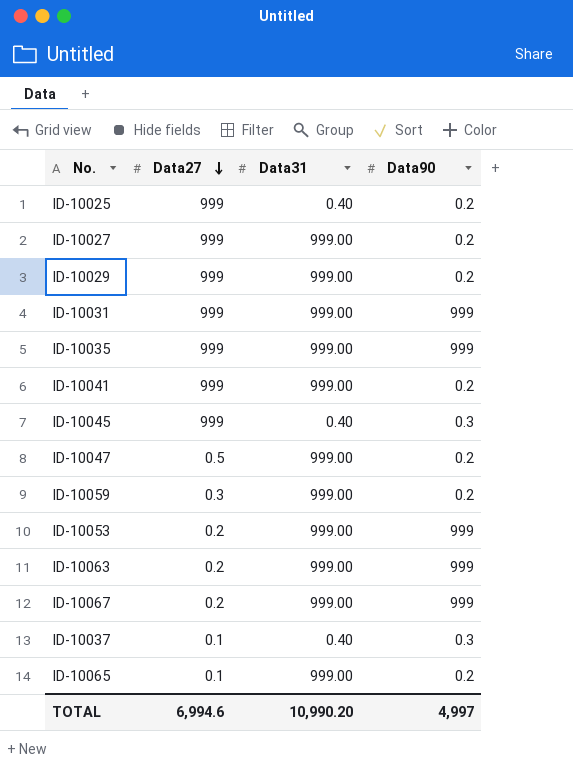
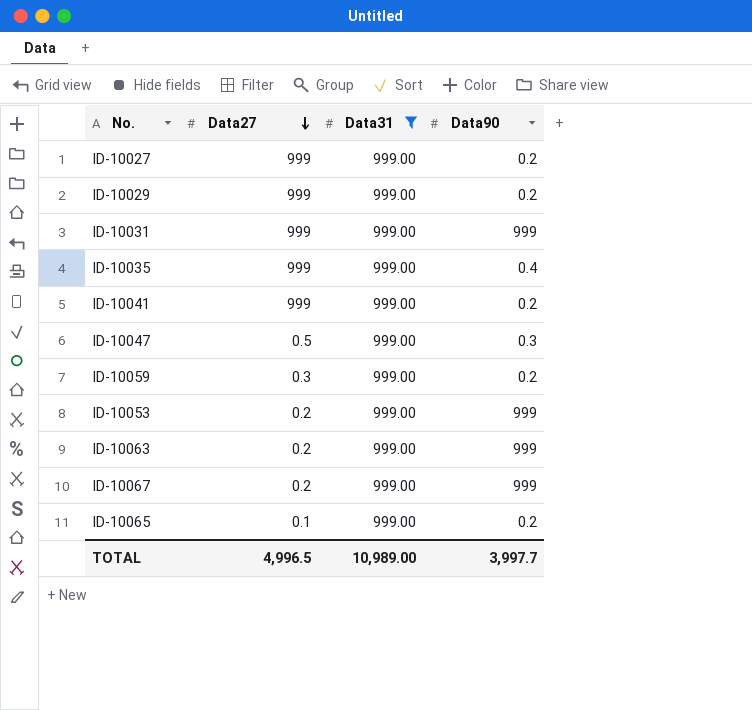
filter: none -> Data31 = 999.00
ID-10035 | Data90: 999 -> 0.4
ID-10047 | Data90: 0.2 -> 0.3
TOTAL | Data27: 6,994.6 -> 4,996.5
TOTAL | Data31: 10,990.20 -> 10,989.00
TOTAL | Data90: 4,997 -> 3,997.7

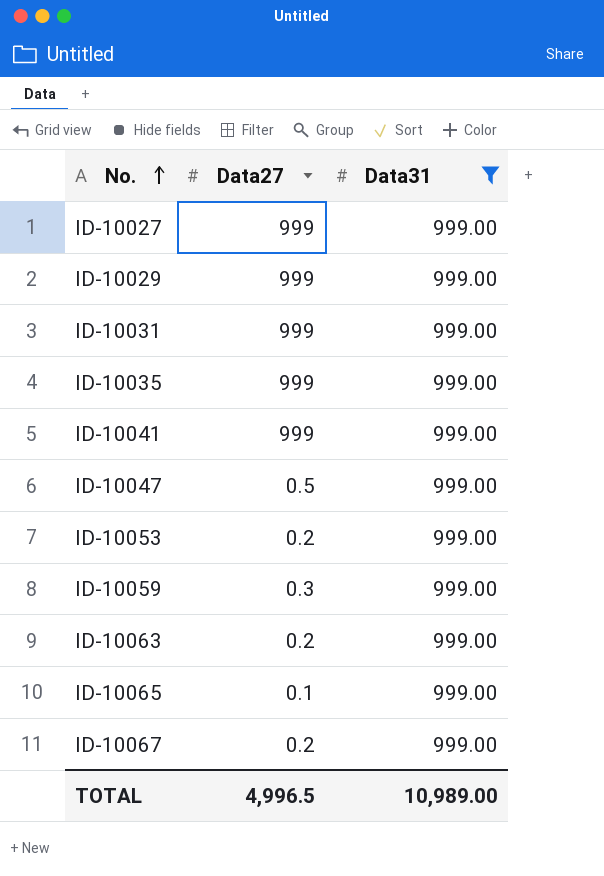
row order: Data27 descending -> No. ascending
column Data90 | position: 4 -> none

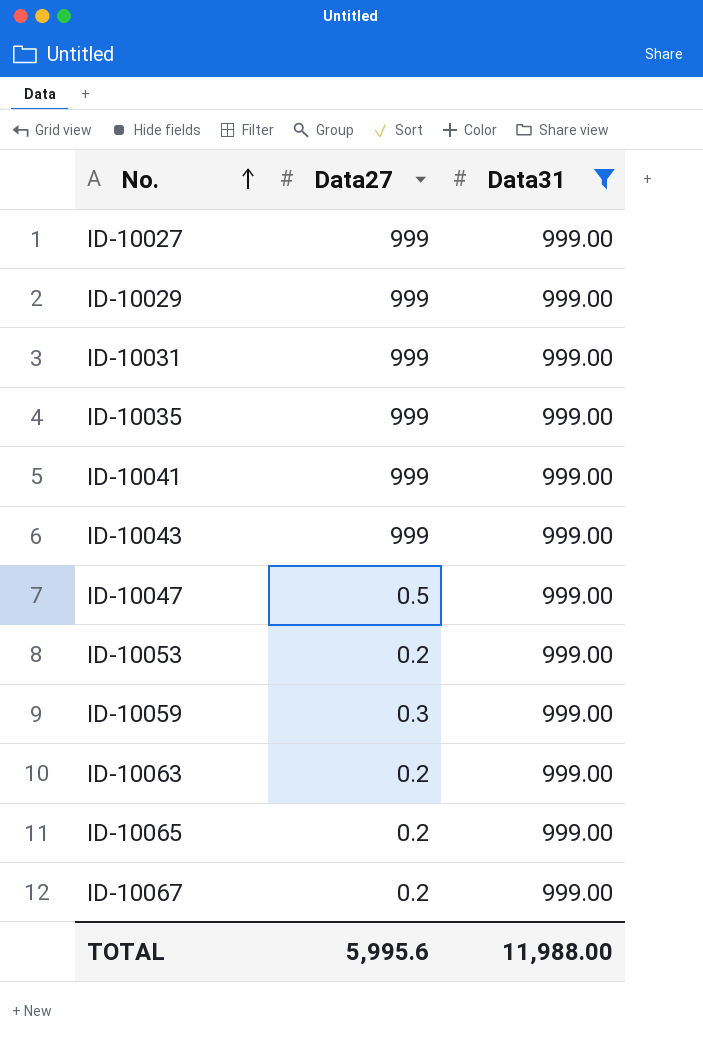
row ID-10043: none -> 999 | 999.00
ID-10065 | Data27: 0.1 -> 0.2
TOTAL | Data27: 4,996.5 -> 5,995.6
TOTAL | Data31: 10,989.00 -> 11,988.00

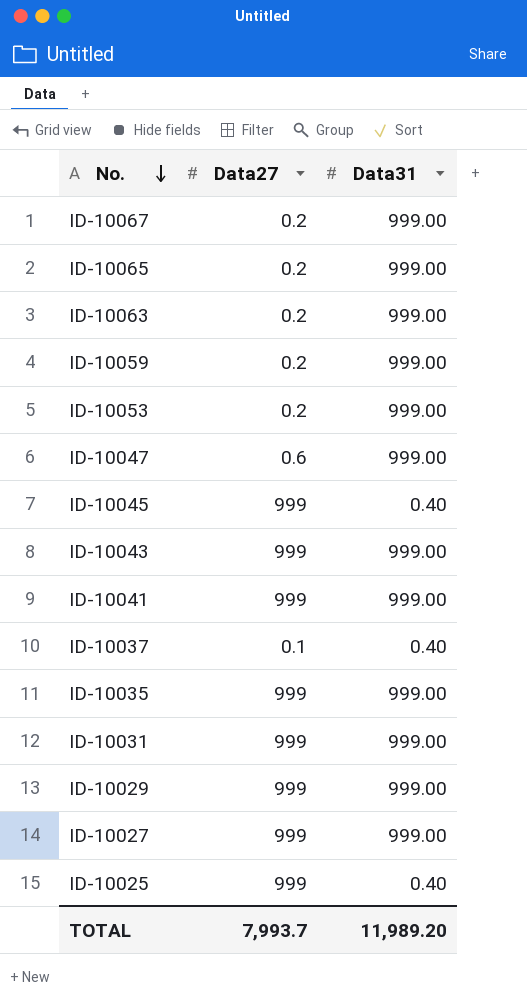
filter: Data31 = 999.00 -> none
row order: No. ascending -> No. descending
ID-10059 | Data27: 0.3 -> 0.2
ID-10047 | Data27: 0.5 -> 0.6
TOTAL | Data27: 5,995.6 -> 7,993.7
TOTAL | Data31: 11,988.00 -> 11,989.20

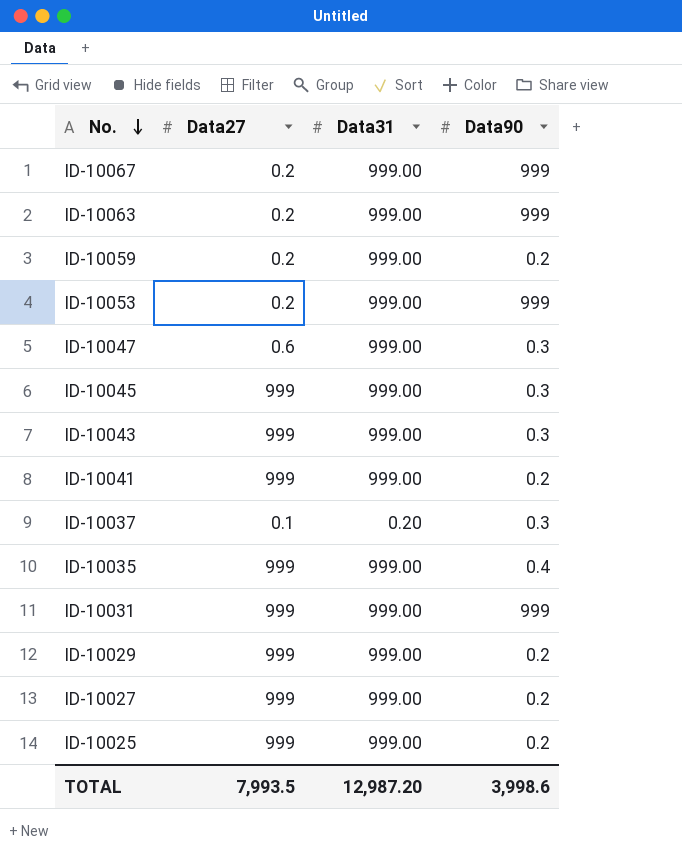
column Data90 | position: none -> 4
row ID-10065: 0.2 | 999.00 -> none
ID-10045 | Data31: 0.40 -> 999.00
ID-10037 | Data31: 0.40 -> 0.20
ID-10025 | Data31: 0.40 -> 999.00
TOTAL | Data27: 7,993.7 -> 7,993.5
TOTAL | Data31: 11,989.20 -> 12,987.20

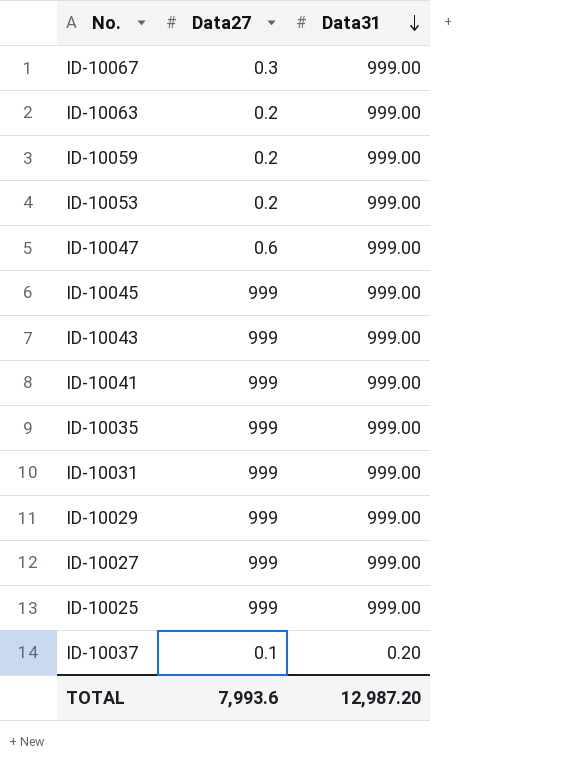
row order: No. descending -> Data31 descending
column Data90 | position: 4 -> none
ID-10067 | Data27: 0.2 -> 0.3
TOTAL | Data27: 7,993.5 -> 7,993.6

